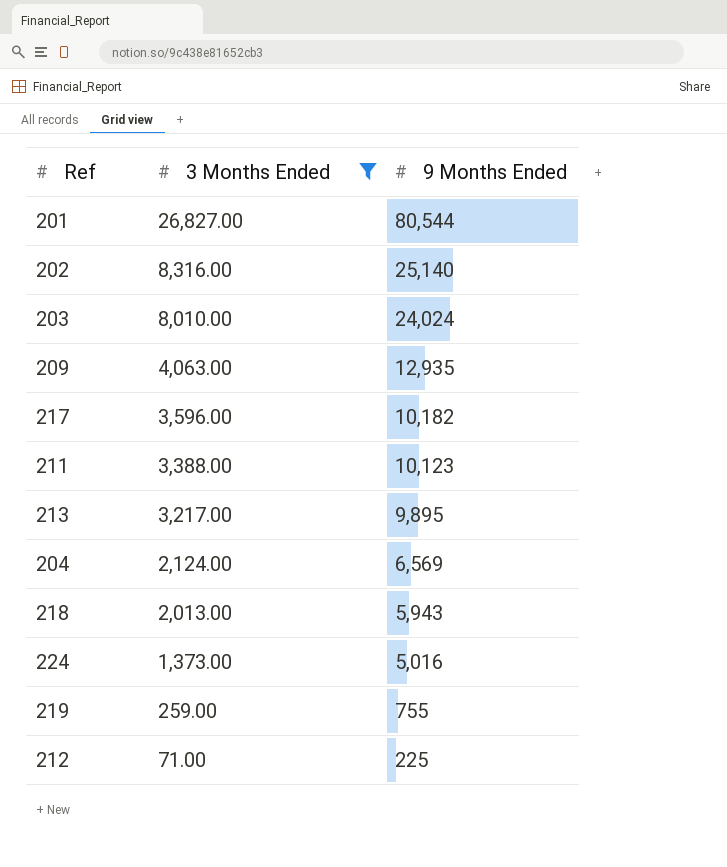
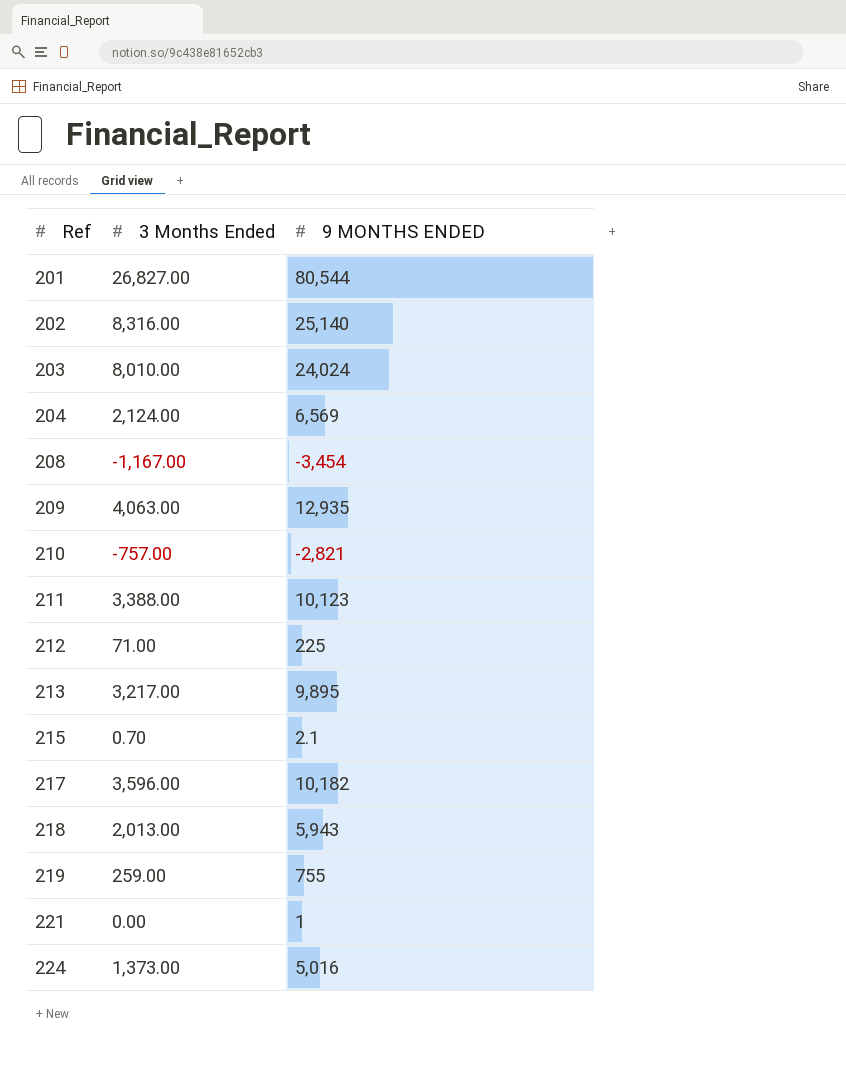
filter: 3 Months Ended >= 71.00 -> none
row order: 3 Months Ended descending -> Ref ascending
column name: 9 Months Ended -> 9 MONTHS ENDED

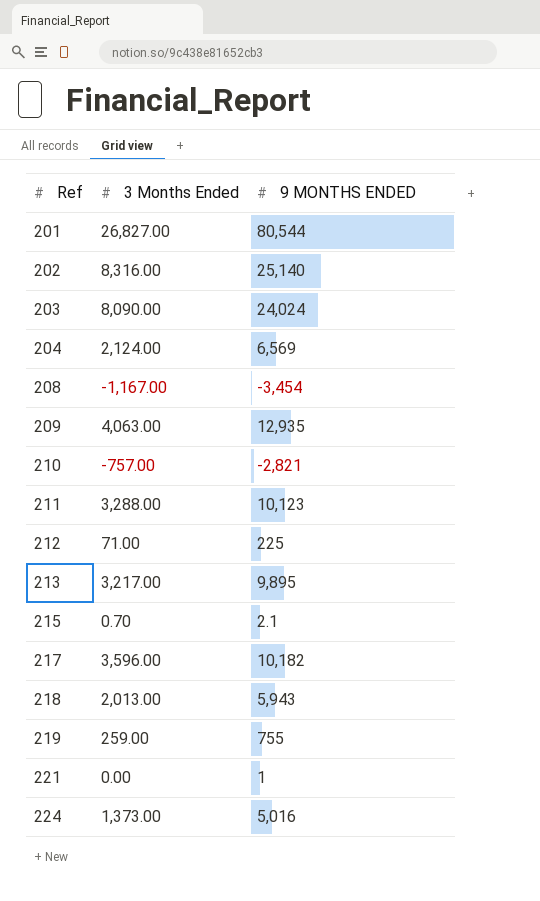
203 | 3 Months Ended: 8,010.00 -> 8,090.00
211 | 3 Months Ended: 3,388.00 -> 3,288.00

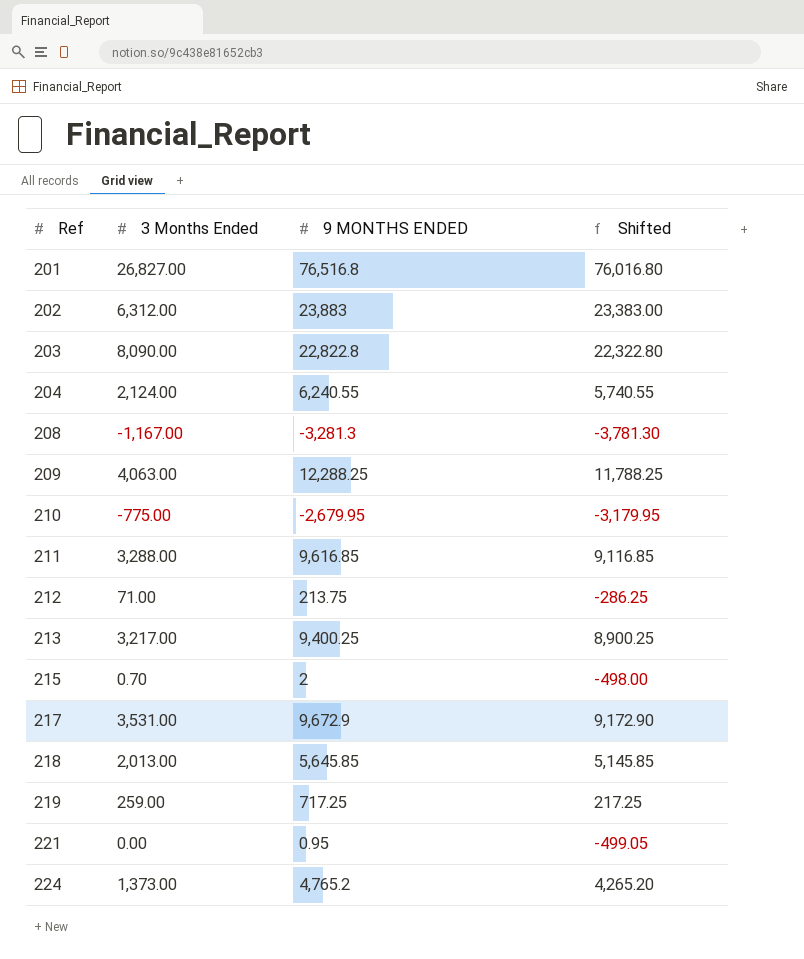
column Shifted | formula: none -> [9 MONTHS ENDED] - 500
201 | 9 MONTHS ENDED: 80,544 -> 76,516.8
202 | 3 Months Ended: 8,316.00 -> 6,312.00
202 | 9 MONTHS ENDED: 25,140 -> 23,883
203 | 9 MONTHS ENDED: 24,024 -> 22,822.8
204 | 9 MONTHS ENDED: 6,569 -> 6,240.55
208 | 9 MONTHS ENDED: -3,454 -> -3,281.3
209 | 9 MONTHS ENDED: 12,935 -> 12,288.25
210 | 3 Months Ended: -757.00 -> -775.00
210 | 9 MONTHS ENDED: -2,821 -> -2,679.95
211 | 9 MONTHS ENDED: 10,123 -> 9,616.85
212 | 9 MONTHS ENDED: 225 -> 213.75
213 | 9 MONTHS ENDED: 9,895 -> 9,400.25
215 | 9 MONTHS ENDED: 2.1 -> 2
217 | 3 Months Ended: 3,596.00 -> 3,531.00
217 | 9 MONTHS ENDED: 10,182 -> 9,672.9
218 | 9 MONTHS ENDED: 5,943 -> 5,645.85
219 | 9 MONTHS ENDED: 755 -> 717.25
221 | 9 MONTHS ENDED: 1 -> 0.95
224 | 9 MONTHS ENDED: 5,016 -> 4,765.2

